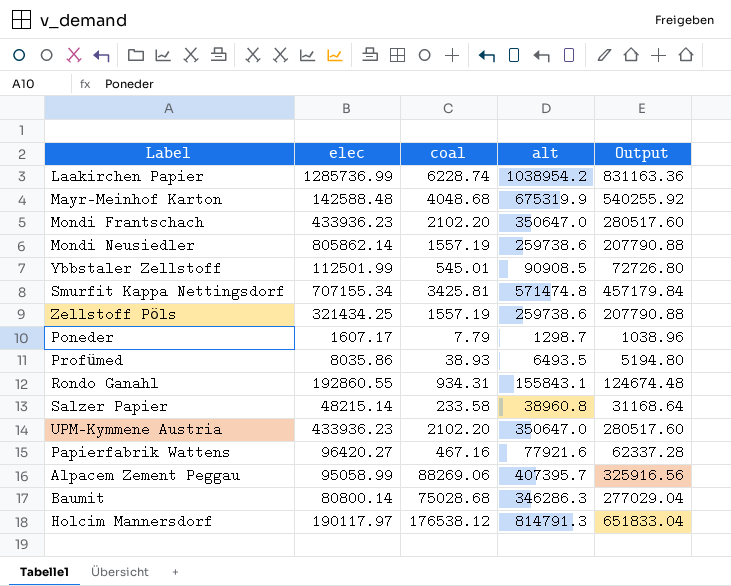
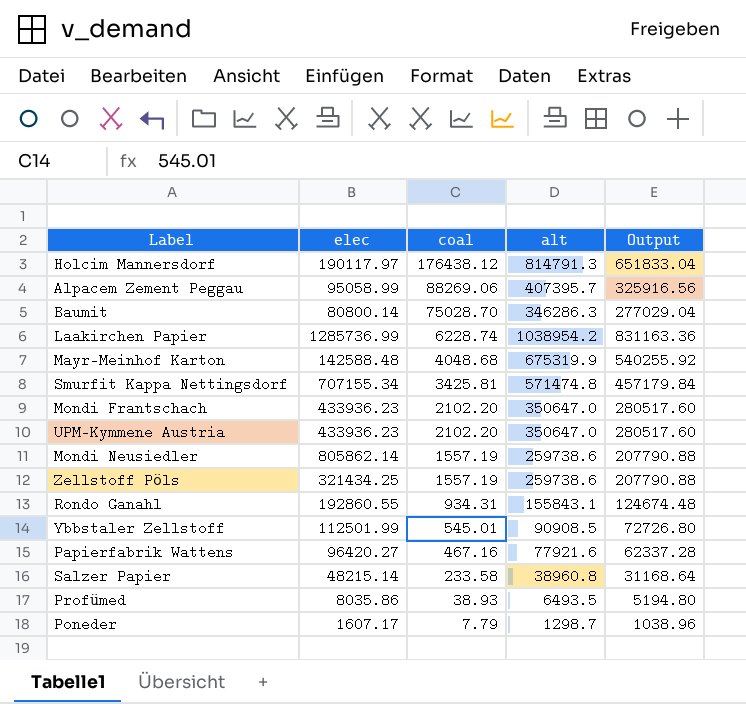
row order: none -> coal descending
Holcim Mannersdorf | coal: 176538.12 -> 176438.12
Baumit | coal: 75028.68 -> 75028.70

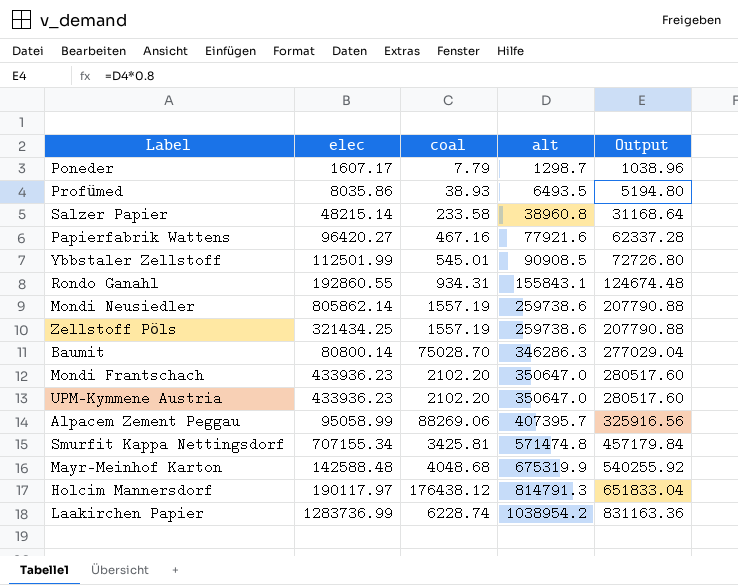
row order: coal descending -> alt ascending
Laakirchen Papier | elec: 1285736.99 -> 1283736.99

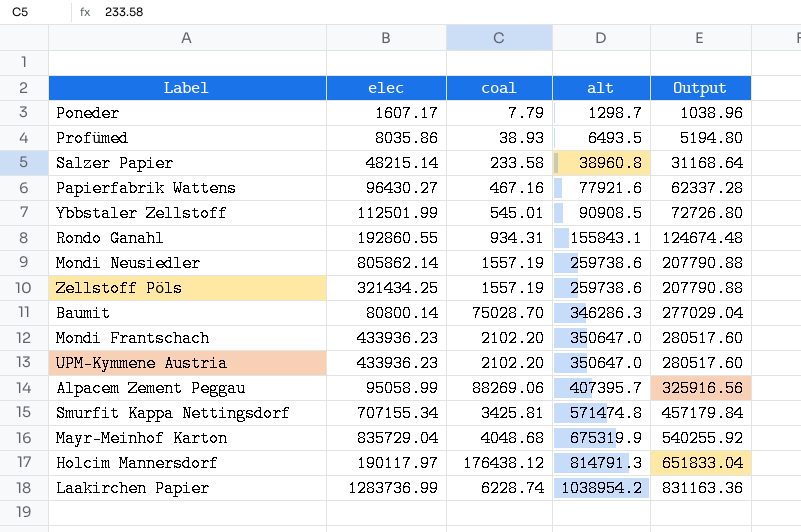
Papierfabrik Wattens | elec: 96420.27 -> 96430.27
Mayr-Meinhof Karton | elec: 142588.48 -> 835729.04

